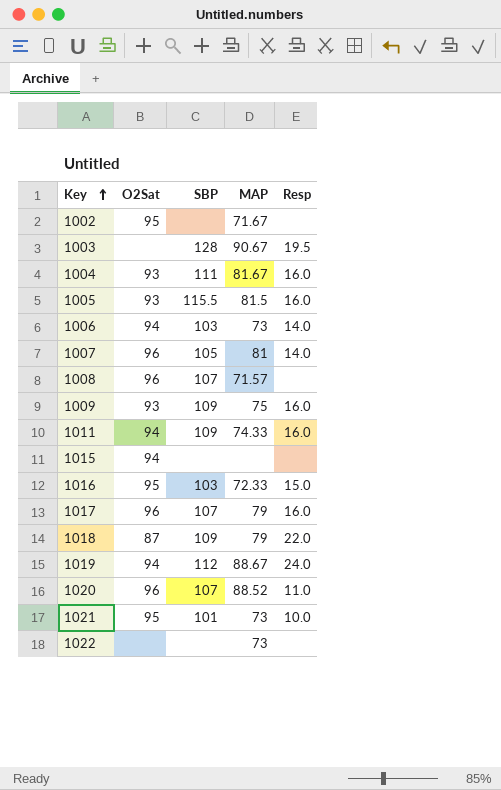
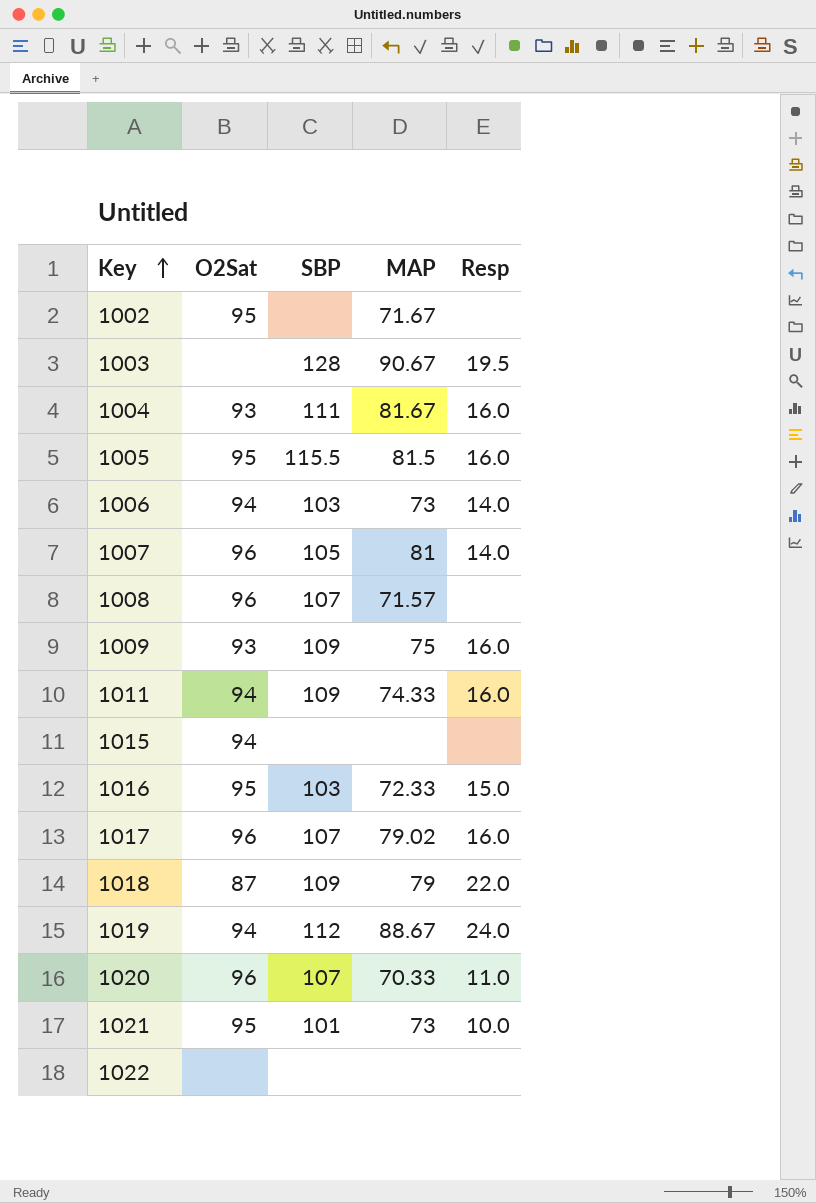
1005 | O2Sat: 93 -> 95
1017 | MAP: 79 -> 79.02
1020 | MAP: 88.52 -> 70.33
1022 | MAP: 73 -> none

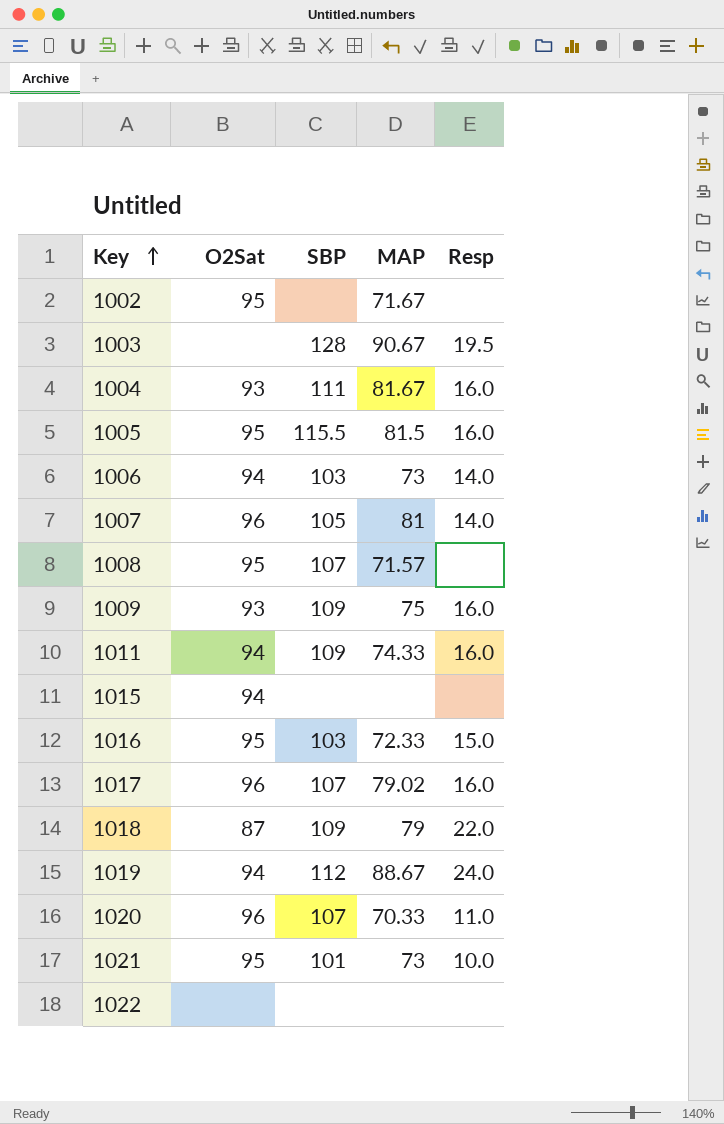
1008 | O2Sat: 96 -> 95

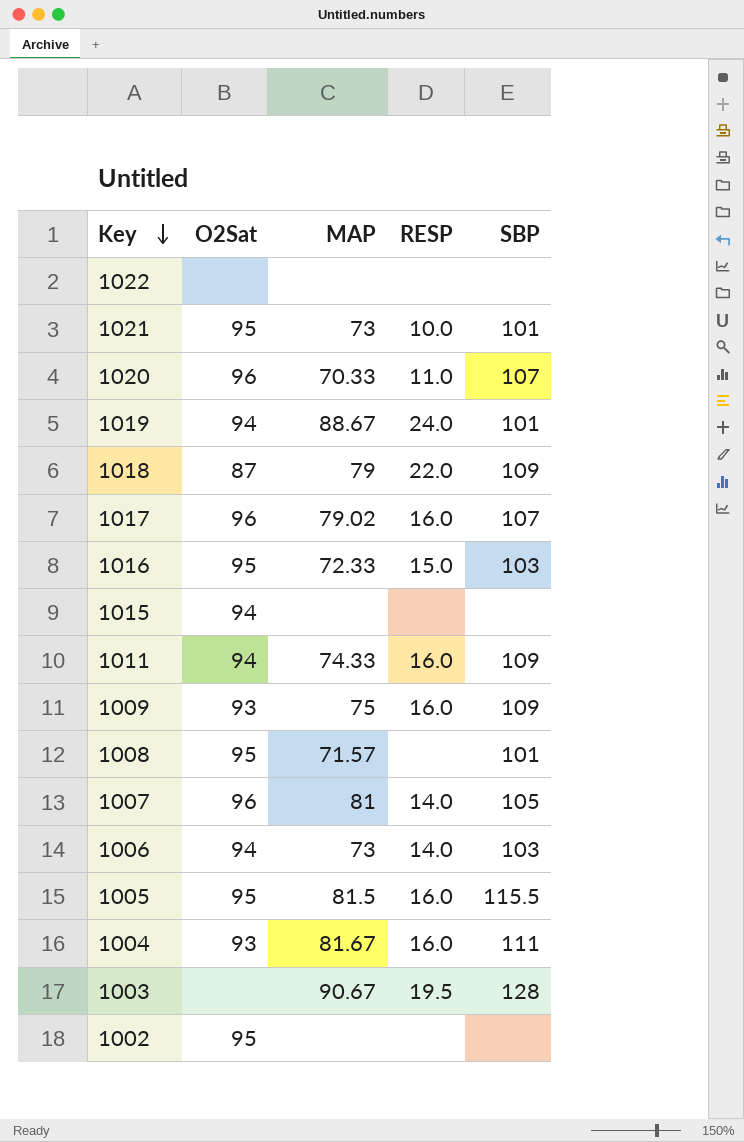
row order: Key ascending -> Key descending
column name: Resp -> RESP
column SBP | position: 3 -> 5
1019 | SBP: 112 -> 101
1008 | SBP: 107 -> 101
1002 | MAP: 71.67 -> none

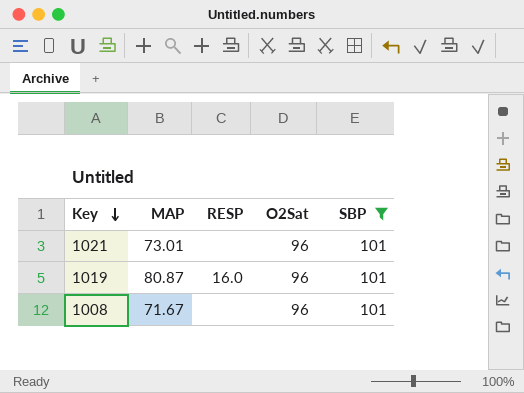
filter: none -> SBP = 101
column O2Sat | position: 2 -> 4
1021 | MAP: 73 -> 73.01
1021 | RESP: 10.0 -> none
1021 | O2Sat: 95 -> 96
1019 | MAP: 88.67 -> 80.87
1019 | RESP: 24.0 -> 16.0
1019 | O2Sat: 94 -> 96
1008 | MAP: 71.57 -> 71.67
1008 | O2Sat: 95 -> 96

